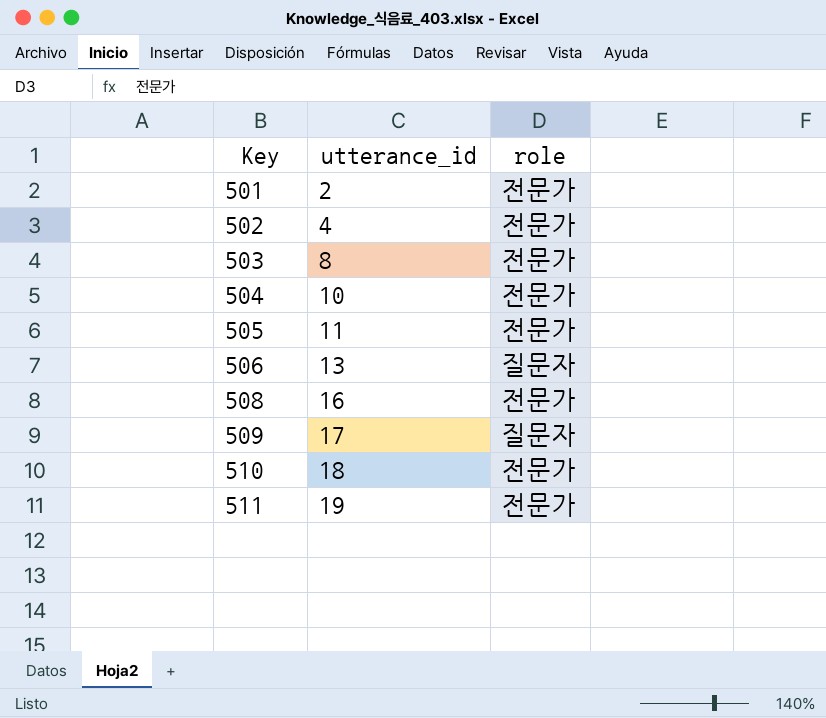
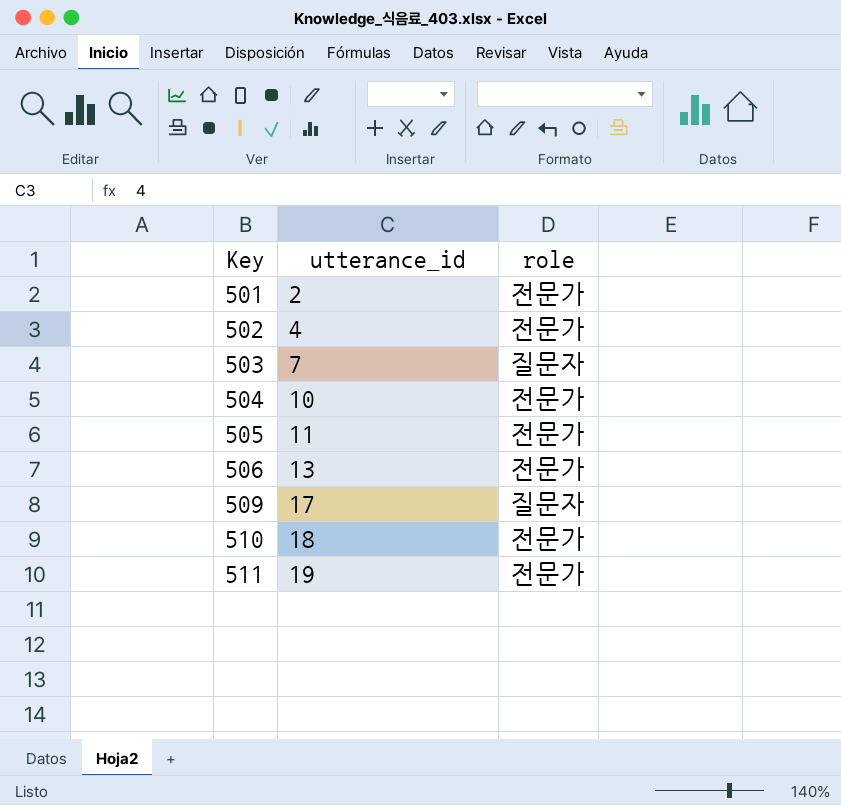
row 508: 16 | 전문가 -> none
503 | utterance_id: 8 -> 7
503 | role: 전문가 -> 질문자
506 | role: 질문자 -> 전문가

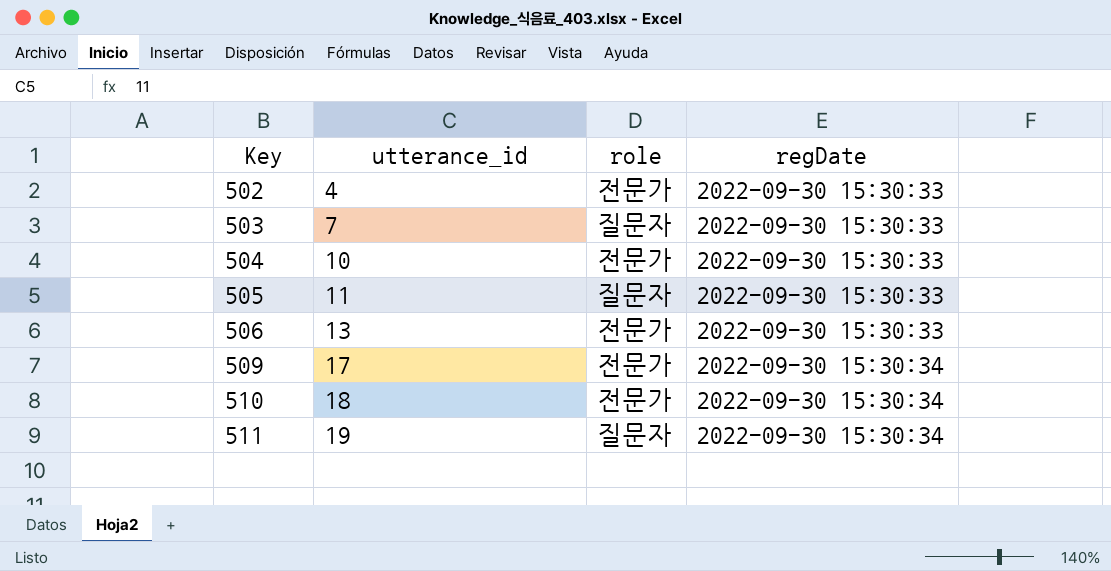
column regDate | position: none -> 4
row 501: 2 | 전문가 -> none
505 | role: 전문가 -> 질문자
509 | role: 질문자 -> 전문가
511 | role: 전문가 -> 질문자

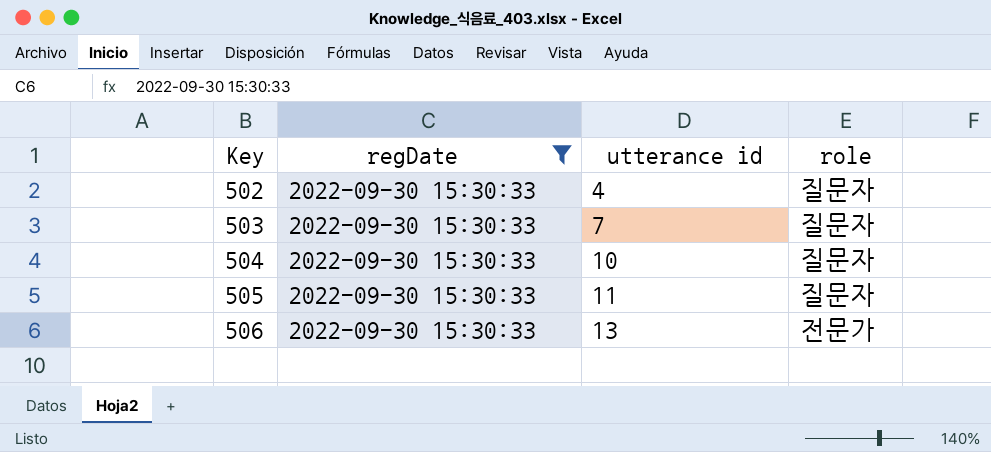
filter: none -> regDate = 2022-09-30 15:30:33
column regDate | position: 4 -> 2
column name: utterance_id -> utterance id
502 | role: 전문가 -> 질문자
504 | role: 전문가 -> 질문자

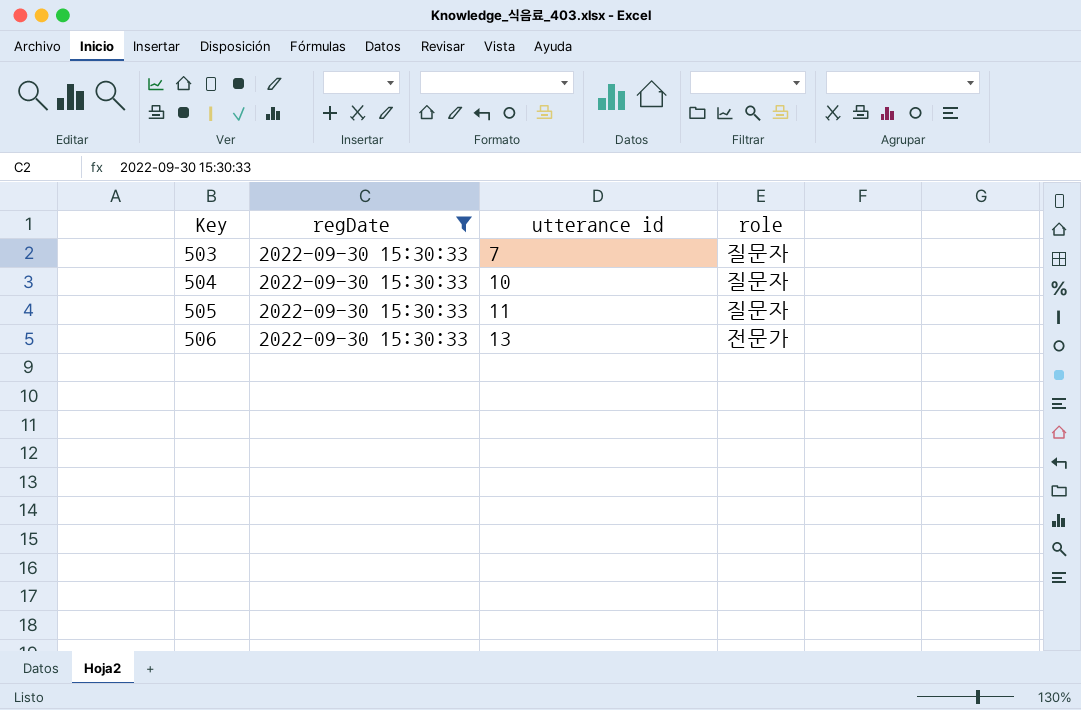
row 502: 2022-09-30 15:30:33 | 4 | 질문자 -> none

